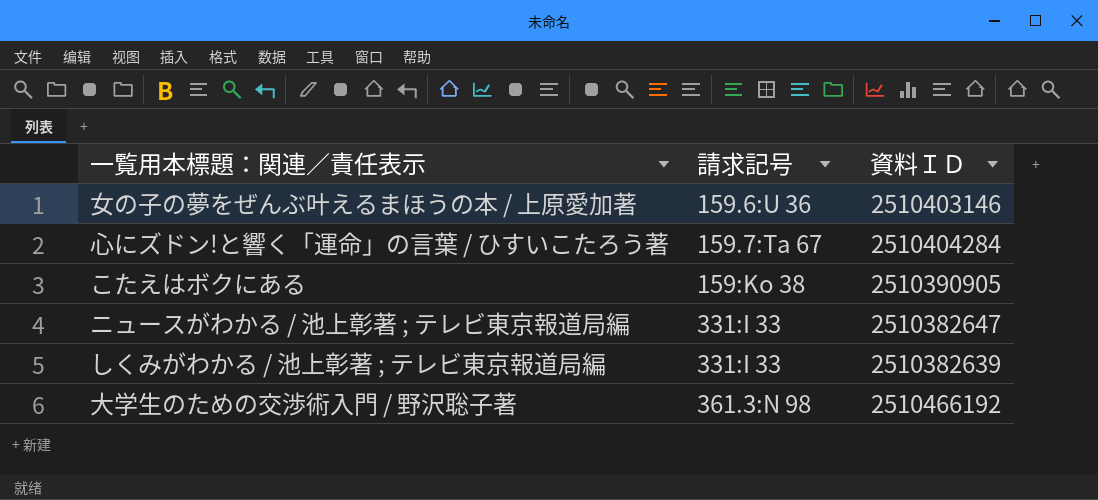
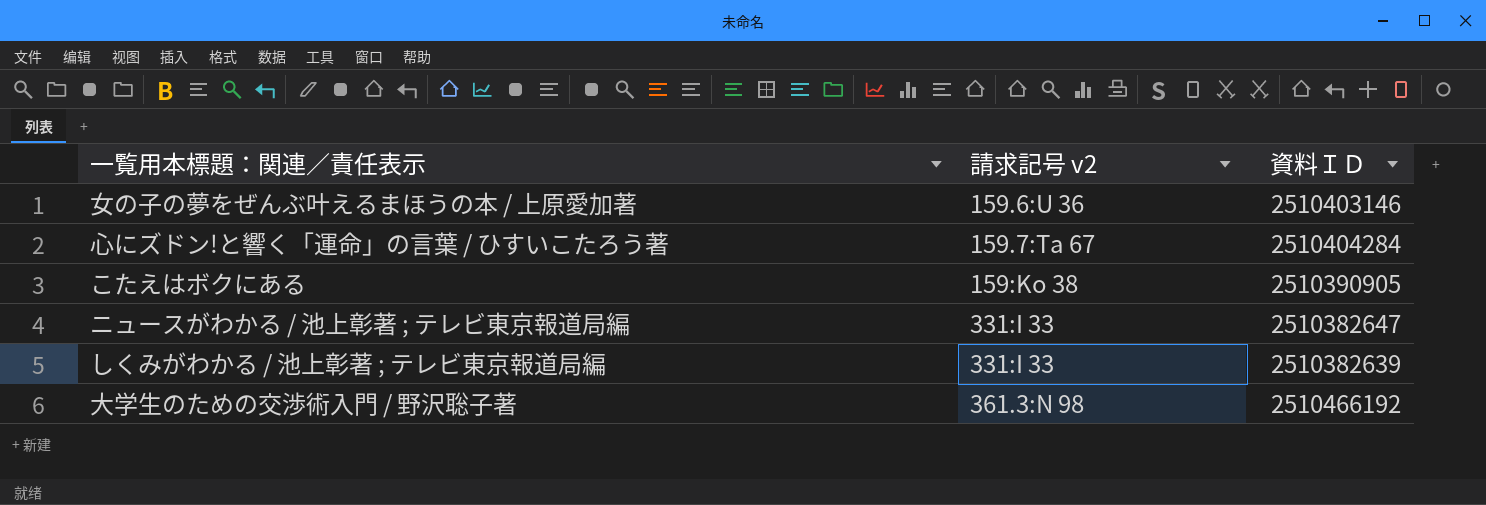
column name: 請求記号 -> 請求記号 v2

